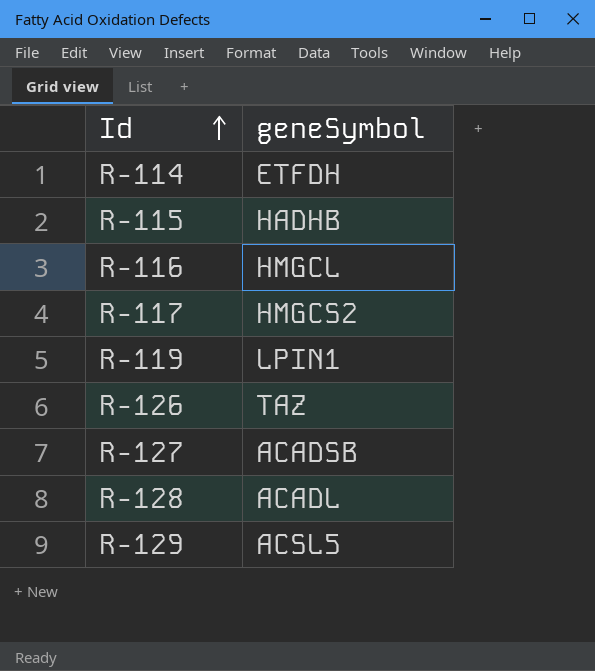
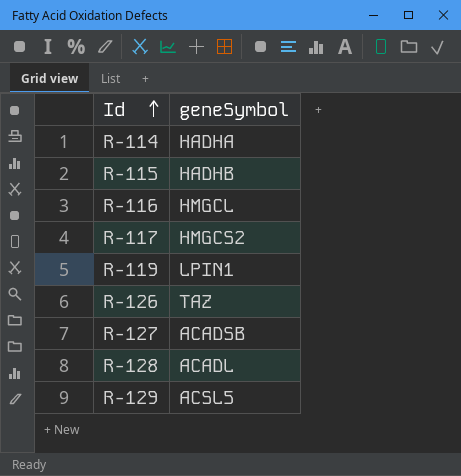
R-114 | geneSymbol: ETFDH -> HADHA

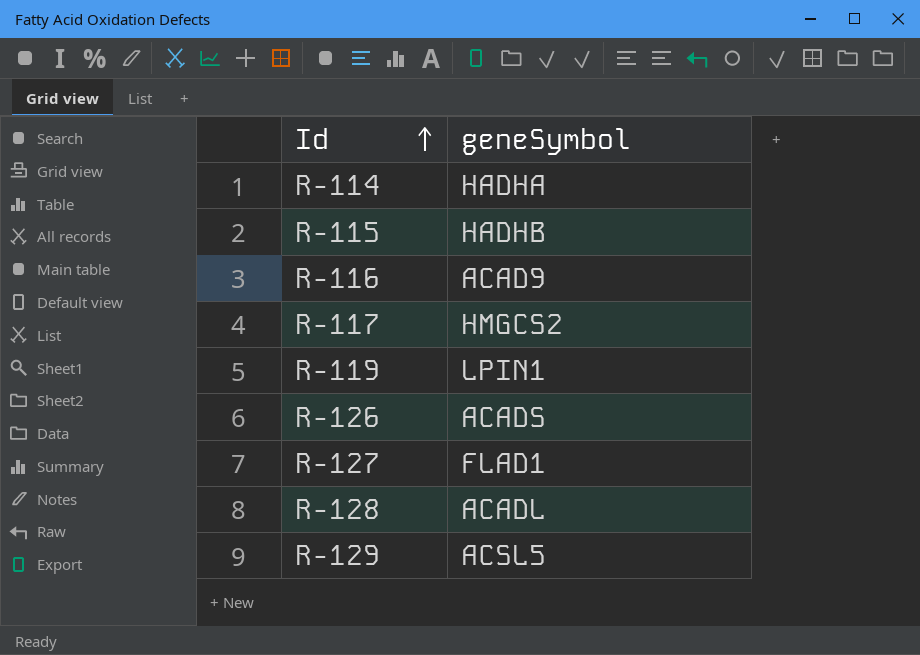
R-116 | geneSymbol: HMGCL -> ACAD9
R-126 | geneSymbol: TAZ -> ACADS
R-127 | geneSymbol: ACADSB -> FLAD1

